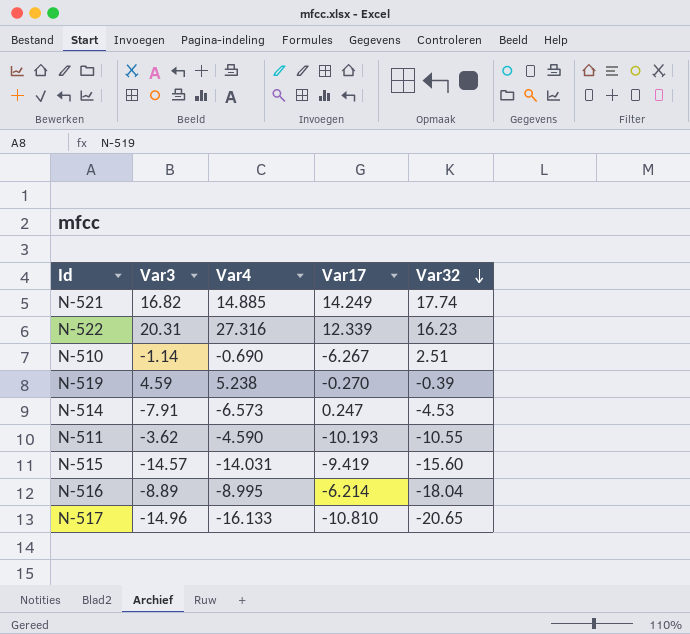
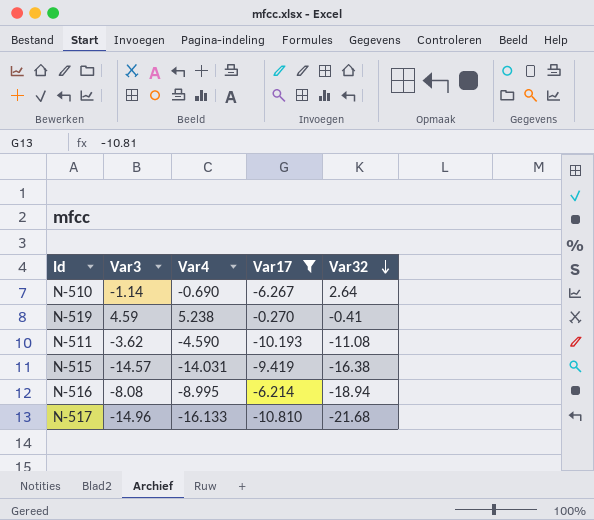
filter: none -> Var17 <= -0.270
N-510 | Var32: 2.51 -> 2.64
N-519 | Var32: -0.39 -> -0.41
N-511 | Var32: -10.55 -> -11.08
N-515 | Var32: -15.60 -> -16.38
N-516 | Var3: -8.89 -> -8.08
N-516 | Var32: -18.04 -> -18.94
N-517 | Var32: -20.65 -> -21.68

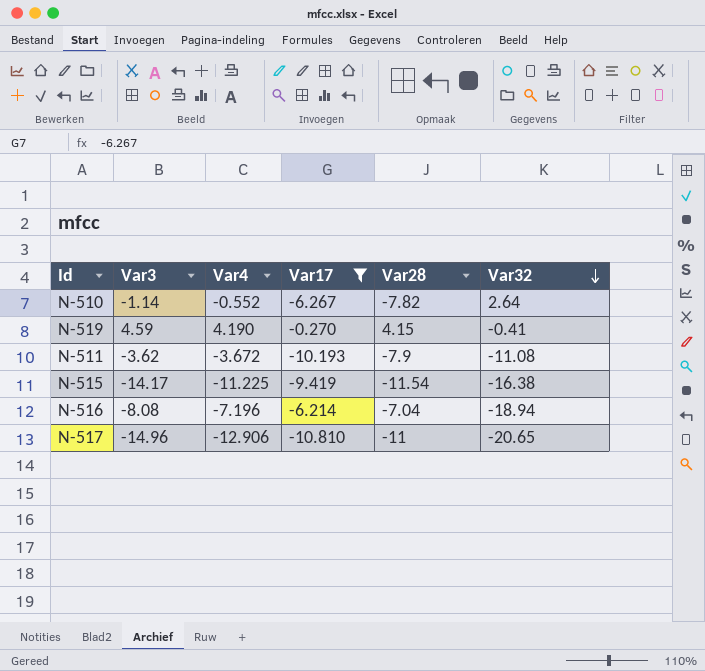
column Var28 | position: none -> 5
N-510 | Var4: -0.690 -> -0.552
N-519 | Var4: 5.238 -> 4.190
N-511 | Var4: -4.590 -> -3.672
N-515 | Var3: -14.57 -> -14.17
N-515 | Var4: -14.031 -> -11.225
N-516 | Var4: -8.995 -> -7.196
N-517 | Var4: -16.133 -> -12.906
N-517 | Var32: -21.68 -> -20.65

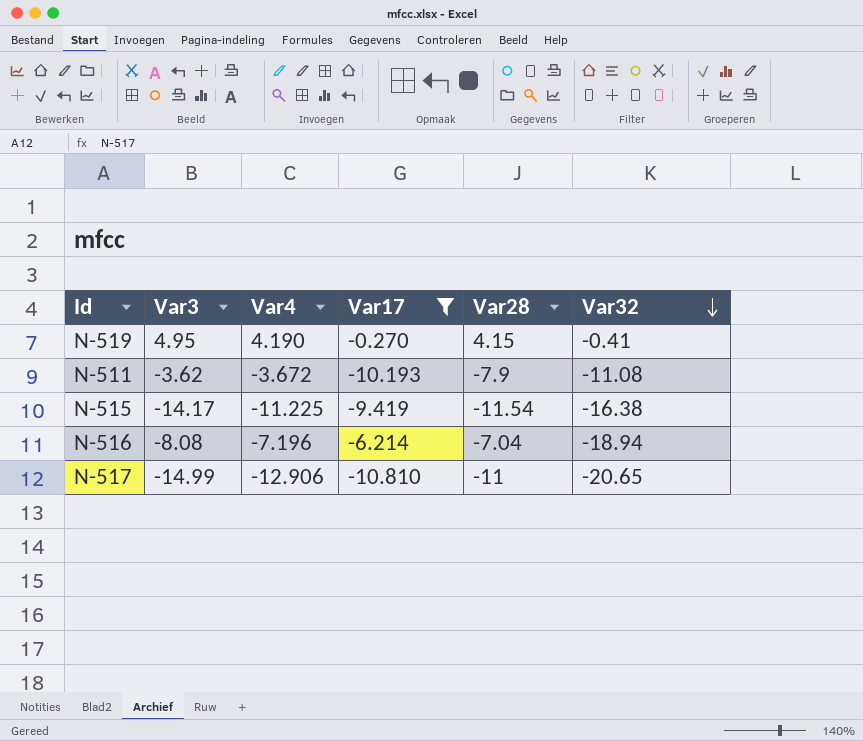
row N-510: -1.14 | -0.552 | -6.267 | -7.82 | 2.64 -> none
N-519 | Var3: 4.59 -> 4.95
N-517 | Var3: -14.96 -> -14.99

